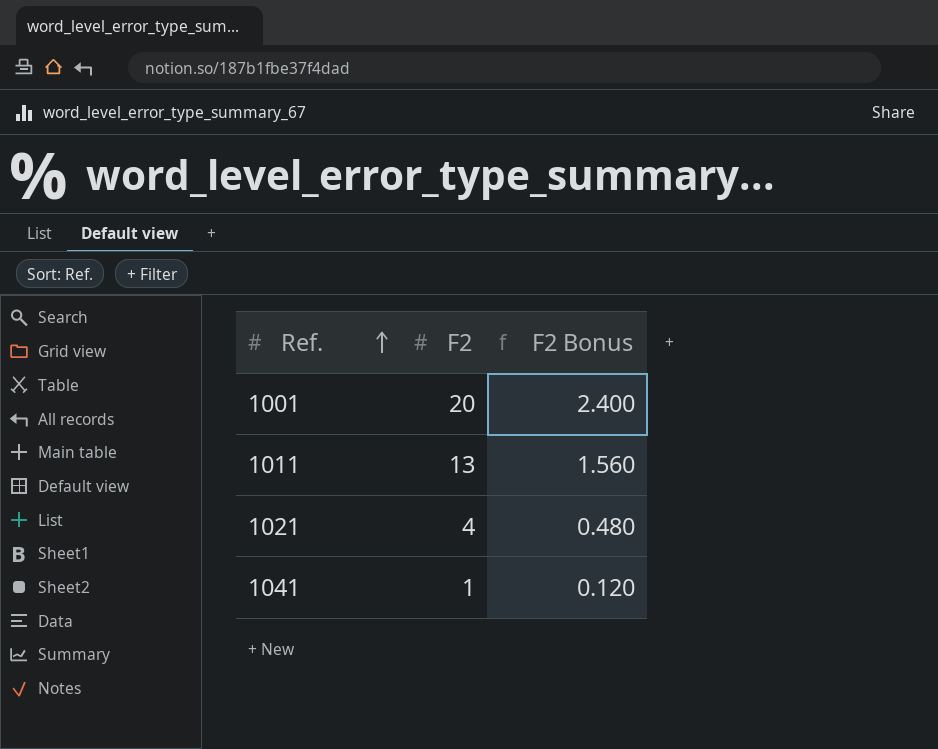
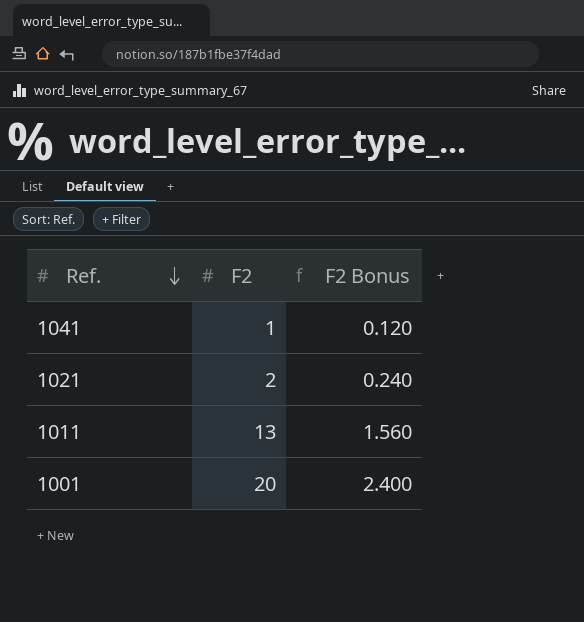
row order: Ref. ascending -> Ref. descending
1021 | F2: 4 -> 2
1021 | F2 Bonus: 0.480 -> 0.240

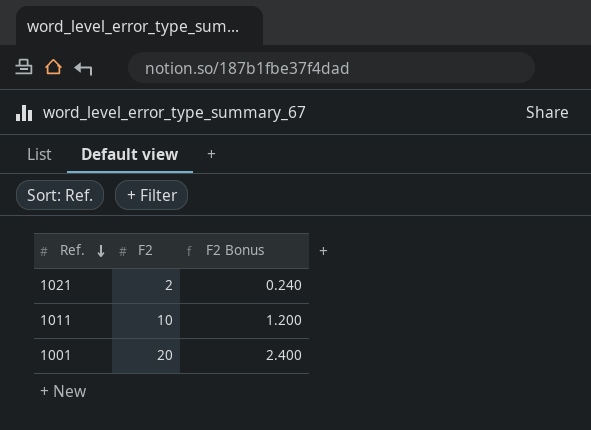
row 1041: 1 | 0.120 -> none
1011 | F2: 13 -> 10
1011 | F2 Bonus: 1.560 -> 1.200

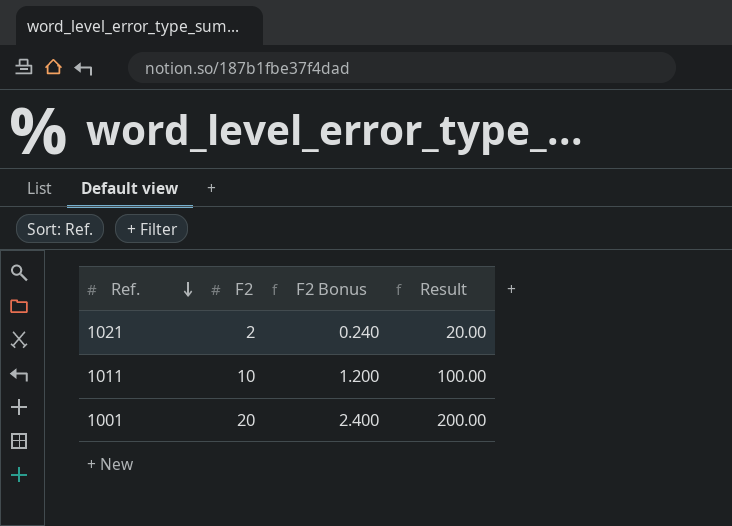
column Result | formula: none -> [F2] * 10

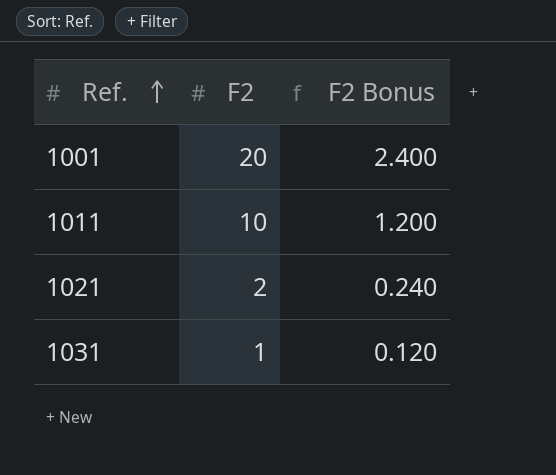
row order: Ref. descending -> Ref. ascending
column Result | formula: [F2] * 10 -> none
row 1031: none -> 1 | 0.120

